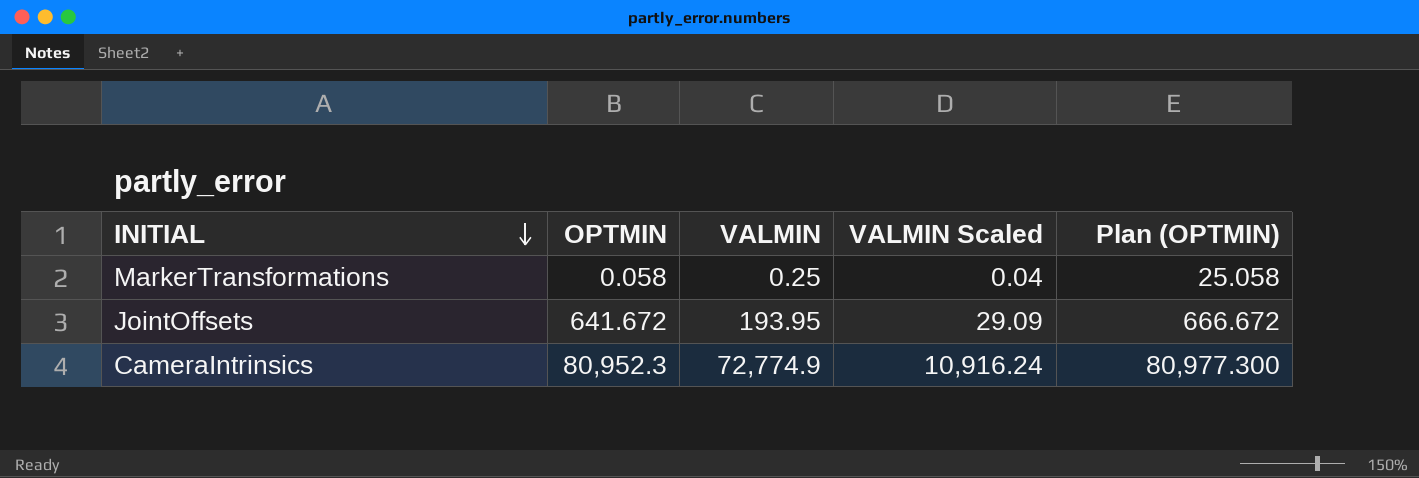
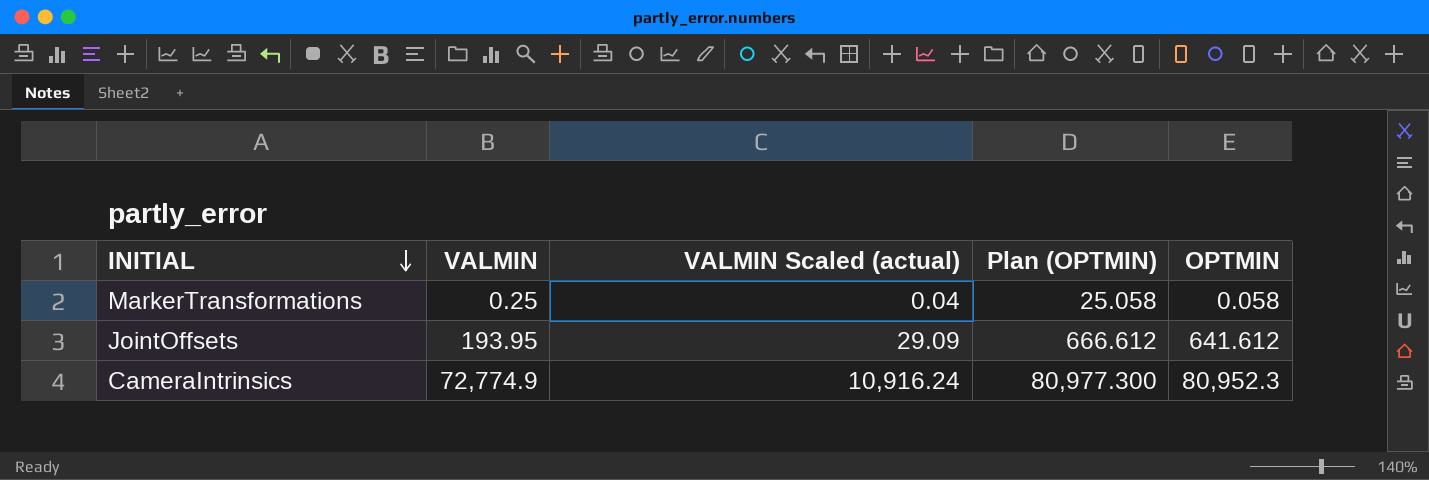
column name: VALMIN Scaled -> VALMIN Scaled (actual)
column OPTMIN | position: 2 -> 5
JointOffsets | Plan (OPTMIN): 666.672 -> 666.612
JointOffsets | OPTMIN: 641.672 -> 641.612

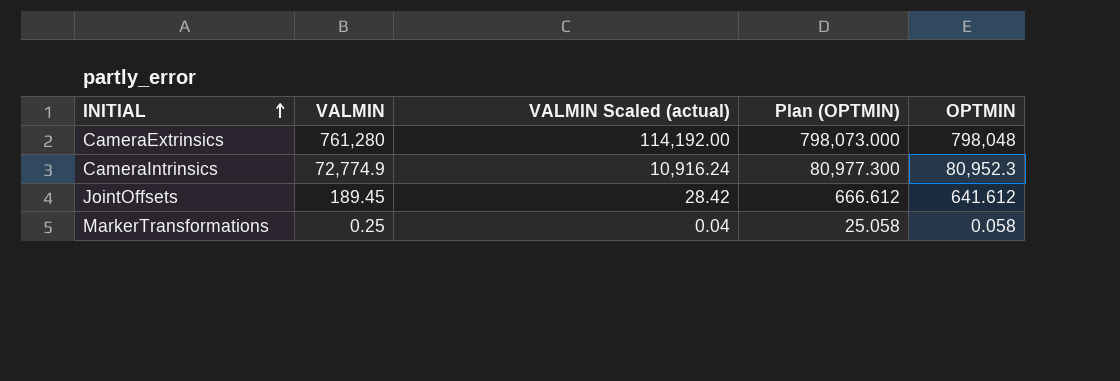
row order: INITIAL descending -> INITIAL ascending
row CameraExtrinsics: none -> 761,280 | 114,192.00 | 798,073.000 | 798,048
JointOffsets | VALMIN: 193.95 -> 189.45
JointOffsets | VALMIN Scaled (actual): 29.09 -> 28.42

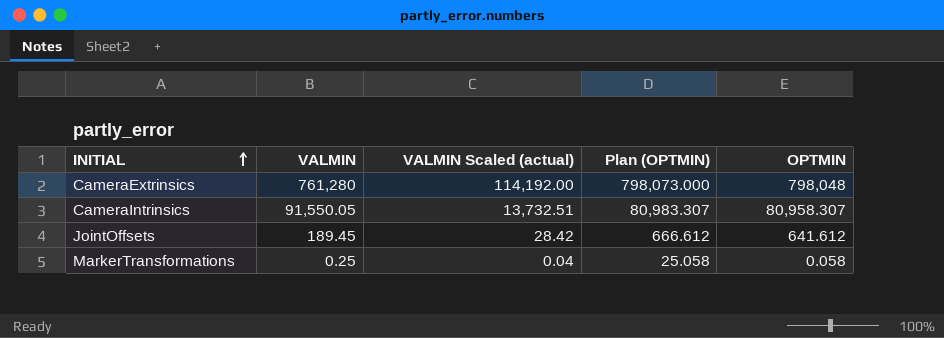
CameraIntrinsics | VALMIN: 72,774.9 -> 91,550.05
CameraIntrinsics | VALMIN Scaled (actual): 10,916.24 -> 13,732.51
CameraIntrinsics | Plan (OPTMIN): 80,977.300 -> 80,983.307
CameraIntrinsics | OPTMIN: 80,952.3 -> 80,958.307

